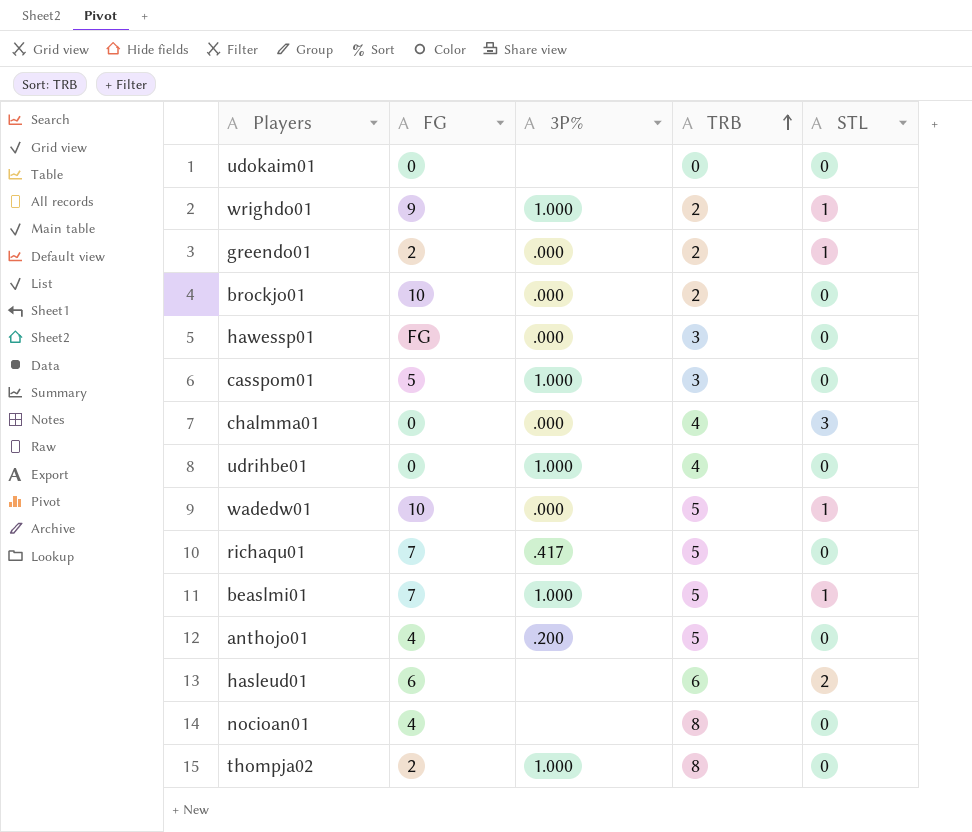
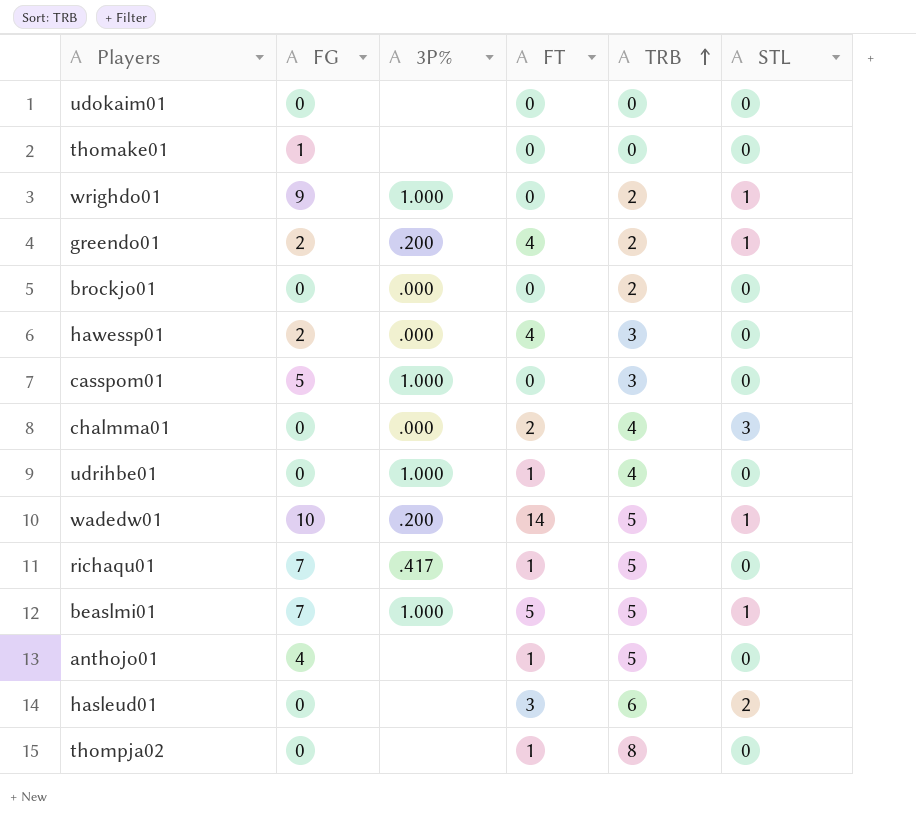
column FT | position: none -> 4
row nocioan01: 4 | none | 8 | 0 -> none
row thomake01: none -> 1 | none | 0 | 0 | 0
greendo01 | 3P%: .000 -> .200
brockjo01 | FG: 10 -> 0
hawessp01 | FG: FG -> 2
wadedw01 | 3P%: .000 -> .200
anthojo01 | 3P%: .200 -> none
hasleud01 | FG: 6 -> 0
thompja02 | FG: 2 -> 0
thompja02 | 3P%: 1.000 -> none

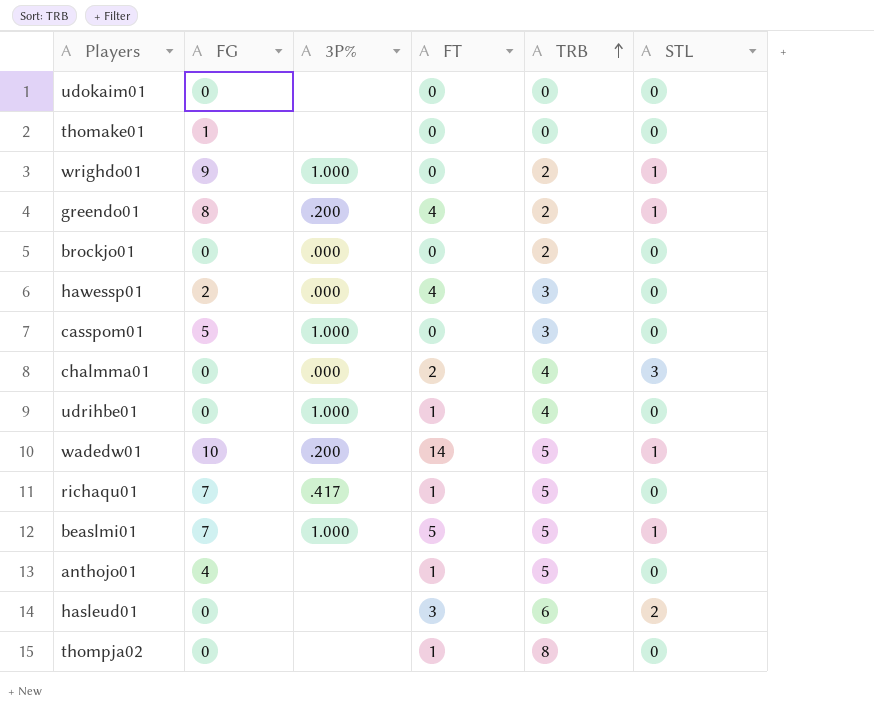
greendo01 | FG: 2 -> 8

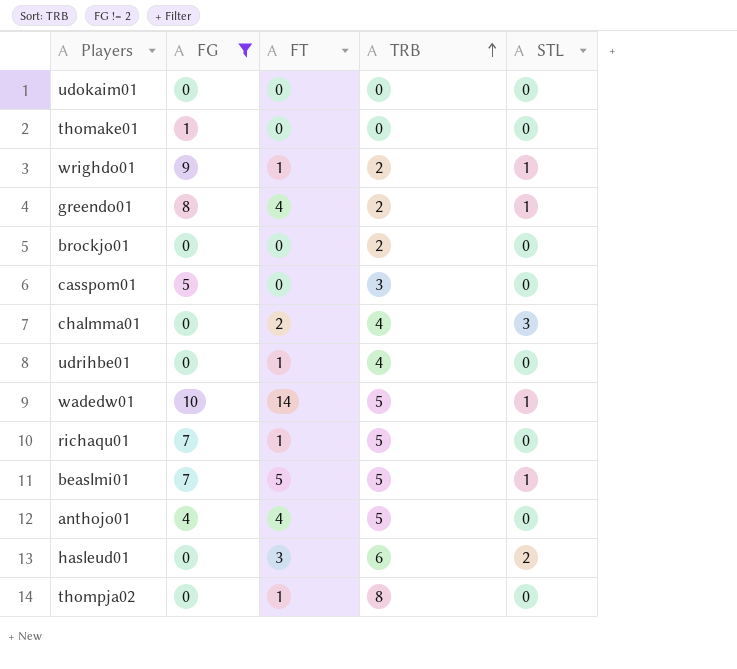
filter: none -> FG != 2
column 3P% | position: 3 -> none
wrighdo01 | FT: 0 -> 1
anthojo01 | FT: 1 -> 4

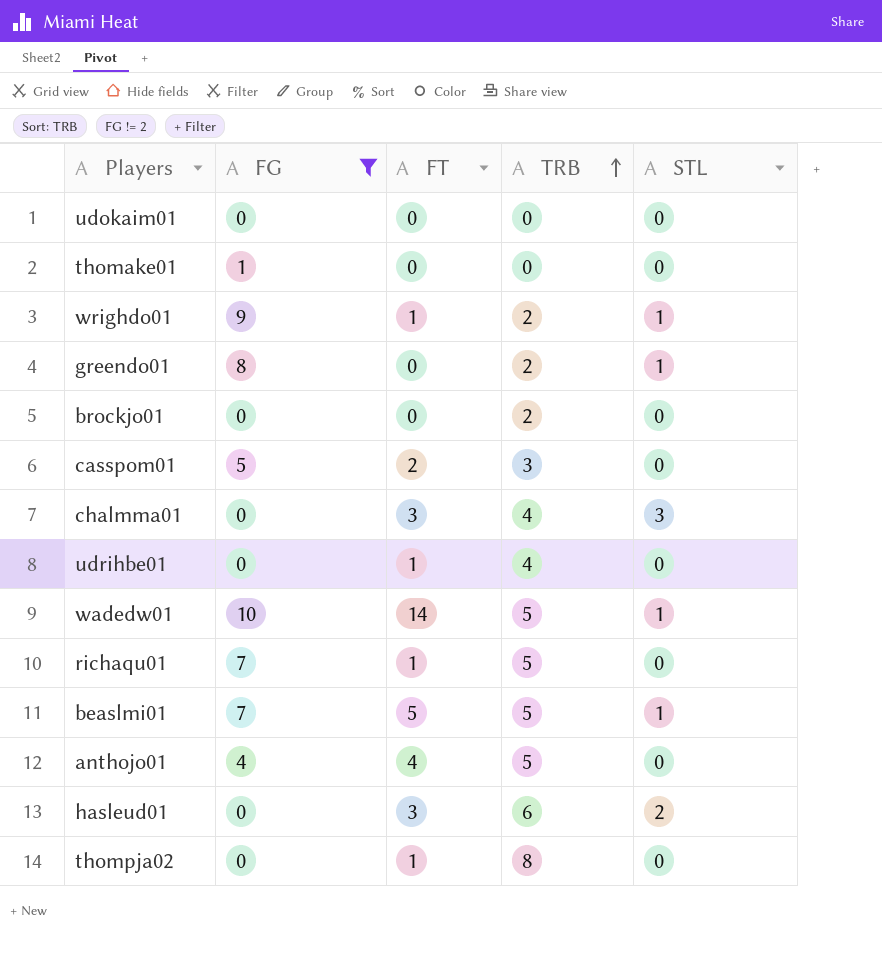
greendo01 | FT: 4 -> 0
casspom01 | FT: 0 -> 2
chalmma01 | FT: 2 -> 3

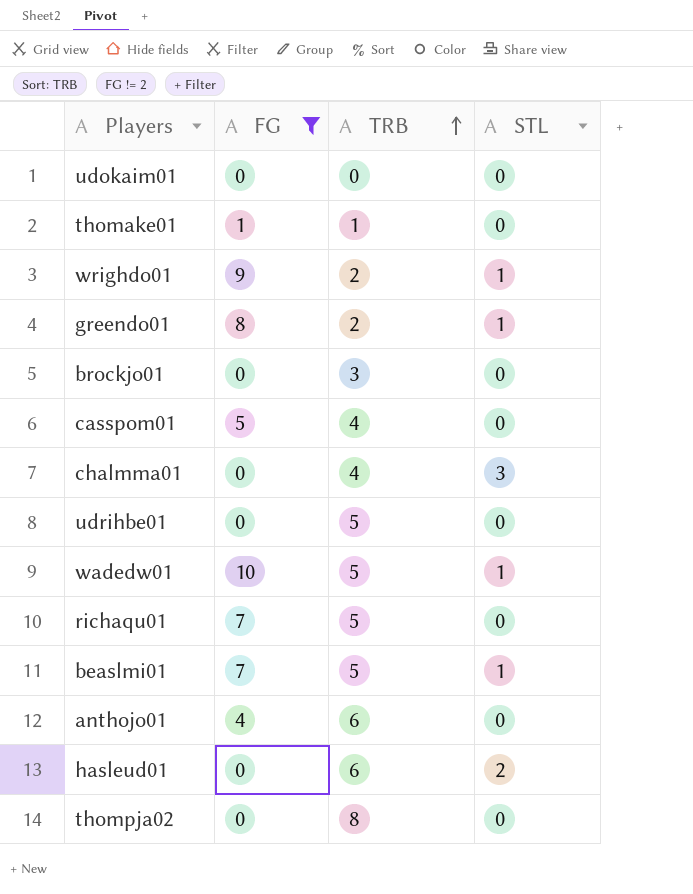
column FT | position: 3 -> none
thomake01 | TRB: 0 -> 1
brockjo01 | TRB: 2 -> 3
casspom01 | TRB: 3 -> 4
udrihbe01 | TRB: 4 -> 5
anthojo01 | TRB: 5 -> 6

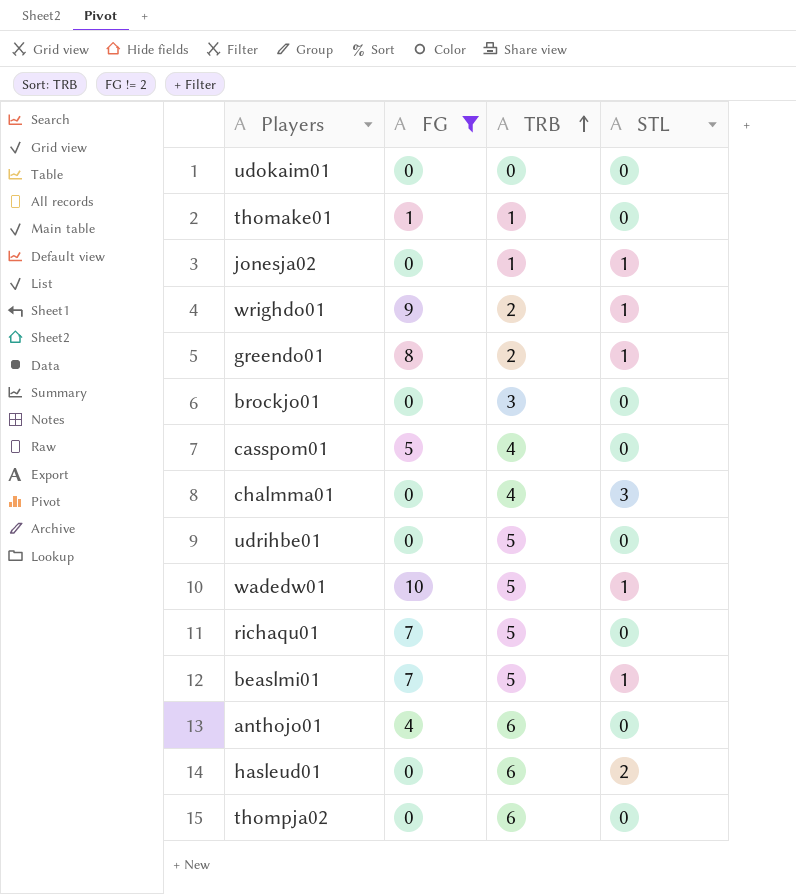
row jonesja02: none -> 0 | 1 | 1
thompja02 | TRB: 8 -> 6

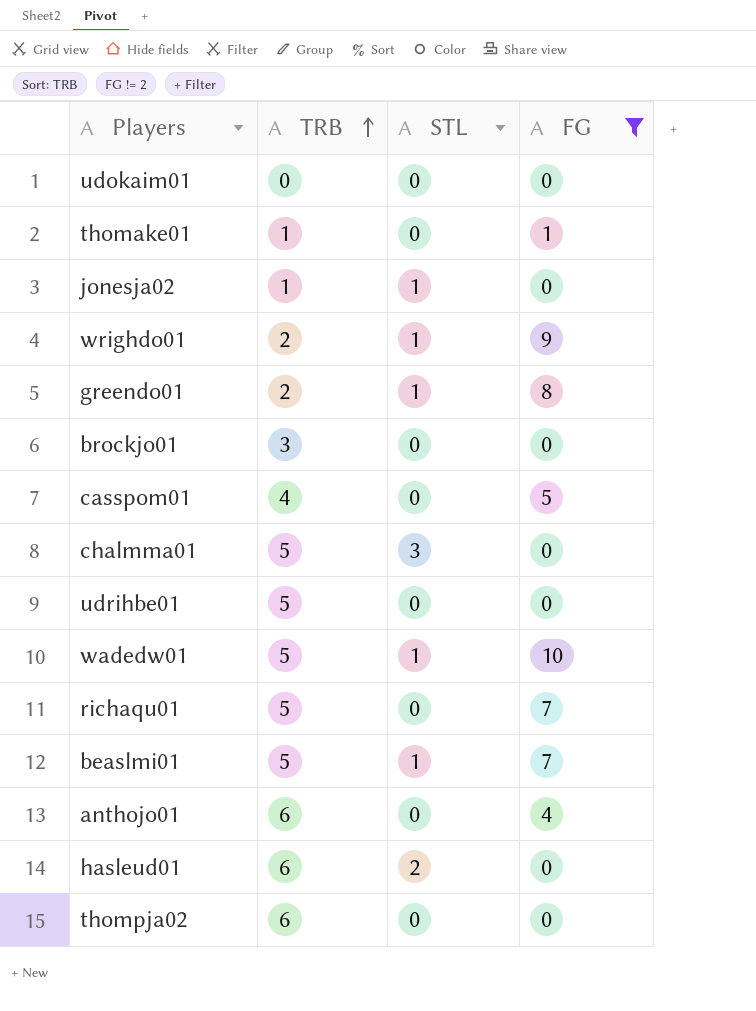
column FG | position: 2 -> 4
chalmma01 | TRB: 4 -> 5

